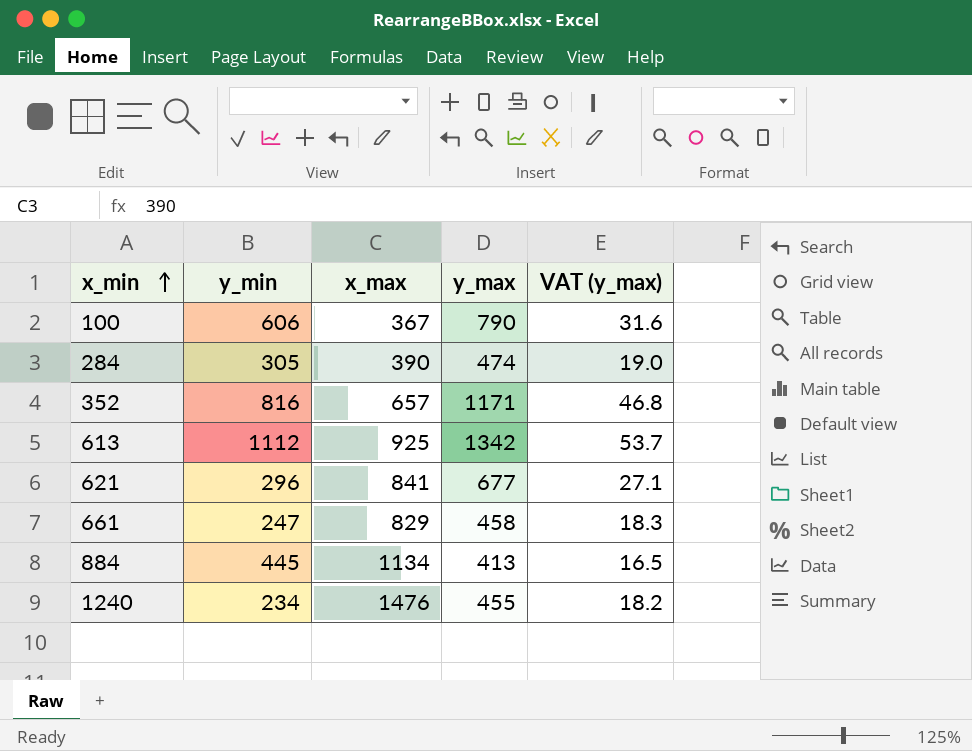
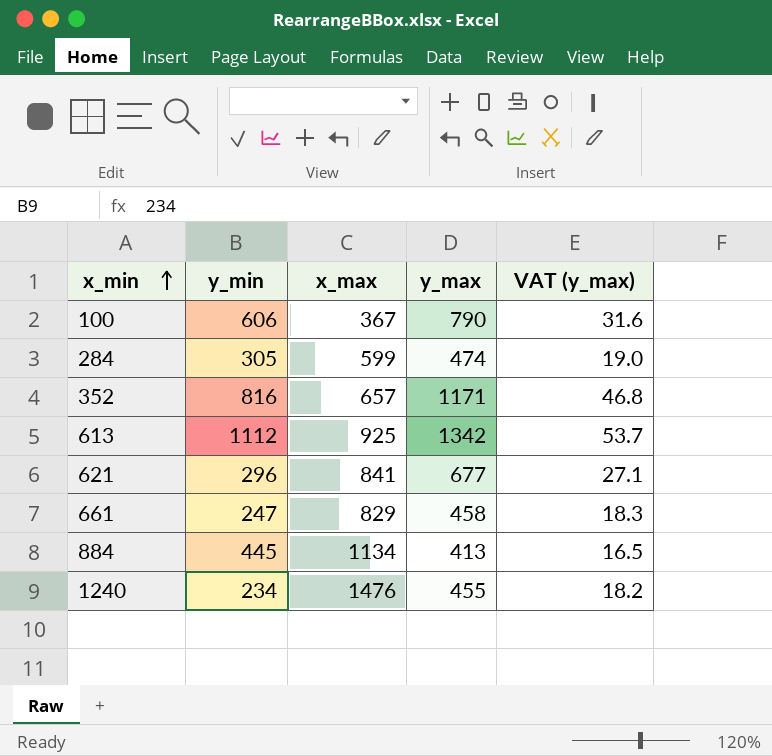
284 | x_max: 390 -> 599

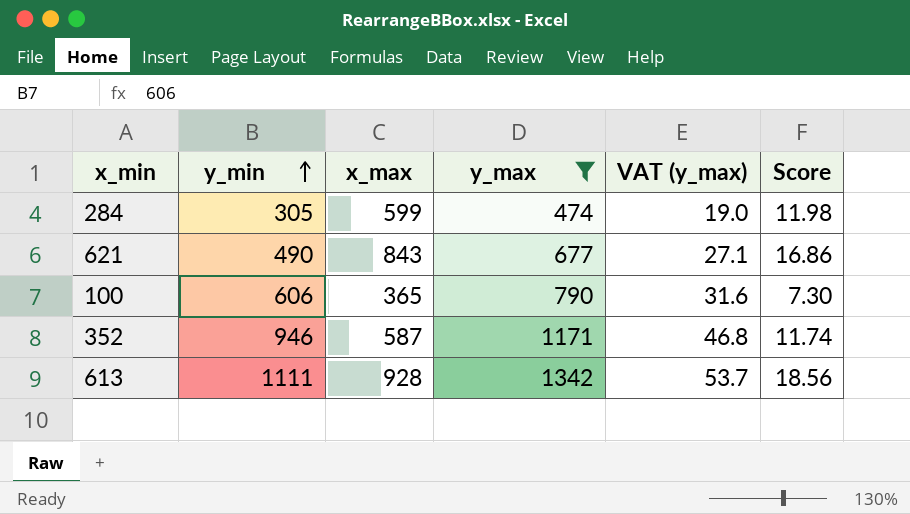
filter: none -> y_max >= 474
row order: x_min ascending -> y_min ascending
column Score | formula: none -> [x_max] * 0.02
621 | y_min: 296 -> 490
621 | x_max: 841 -> 843
100 | x_max: 367 -> 365
352 | y_min: 816 -> 946
352 | x_max: 657 -> 587
613 | y_min: 1112 -> 1111
613 | x_max: 925 -> 928

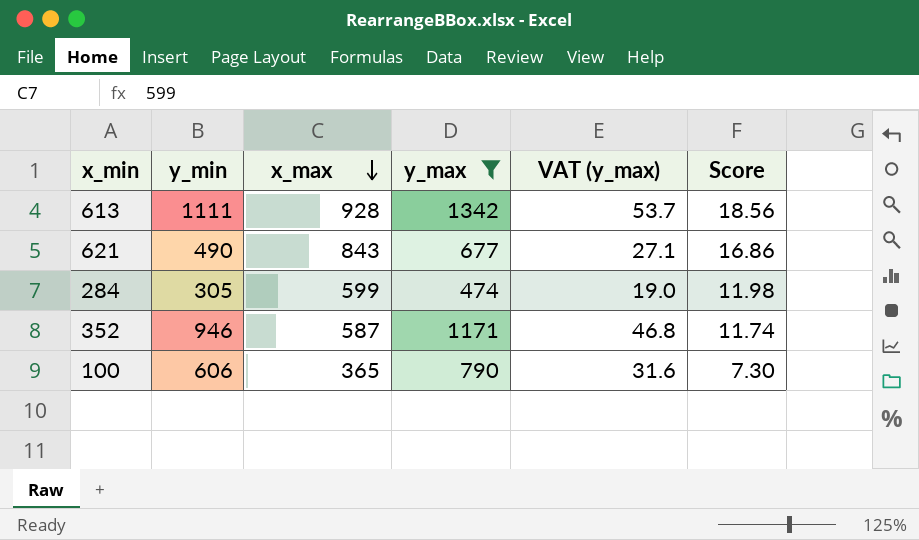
row order: y_min ascending -> x_max descending

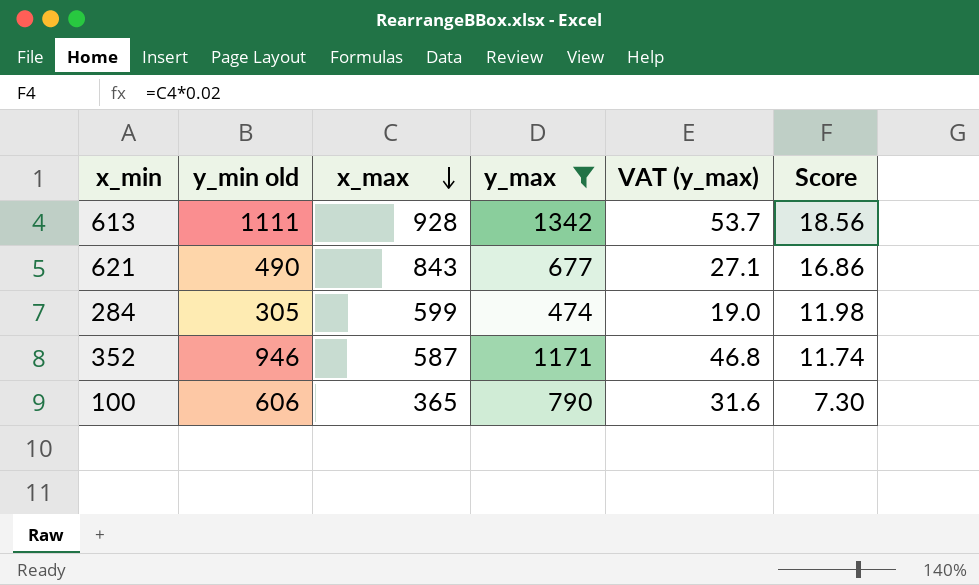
column name: y_min -> y_min old

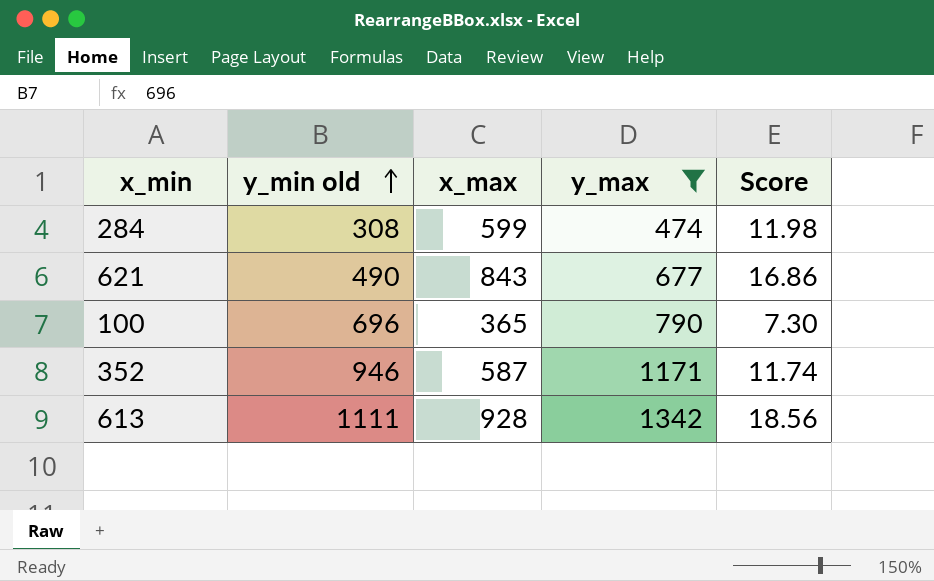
row order: x_max descending -> y_min old ascending
column VAT (y_max) | formula: [y_max] * 0.04 -> none
284 | y_min old: 305 -> 308
100 | y_min old: 606 -> 696

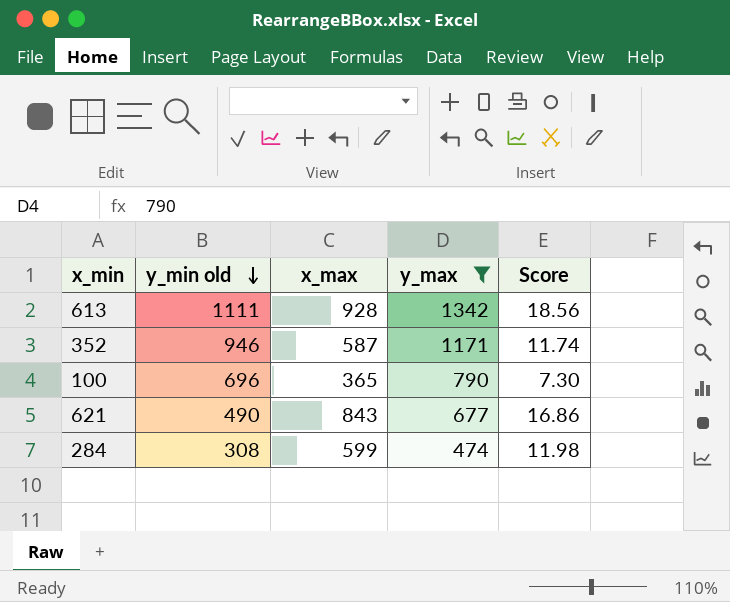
row order: y_min old ascending -> y_min old descending

